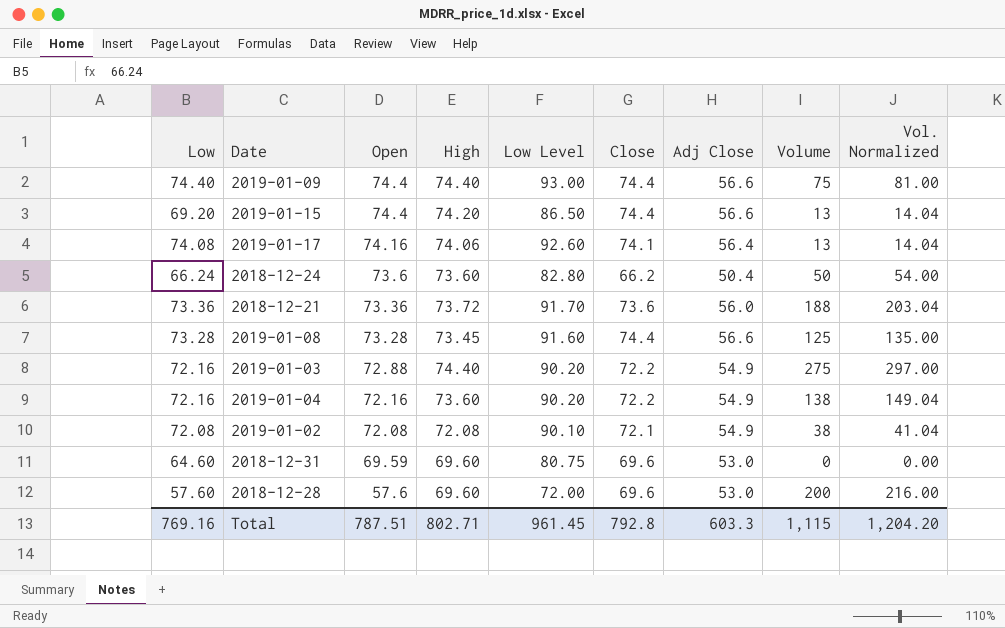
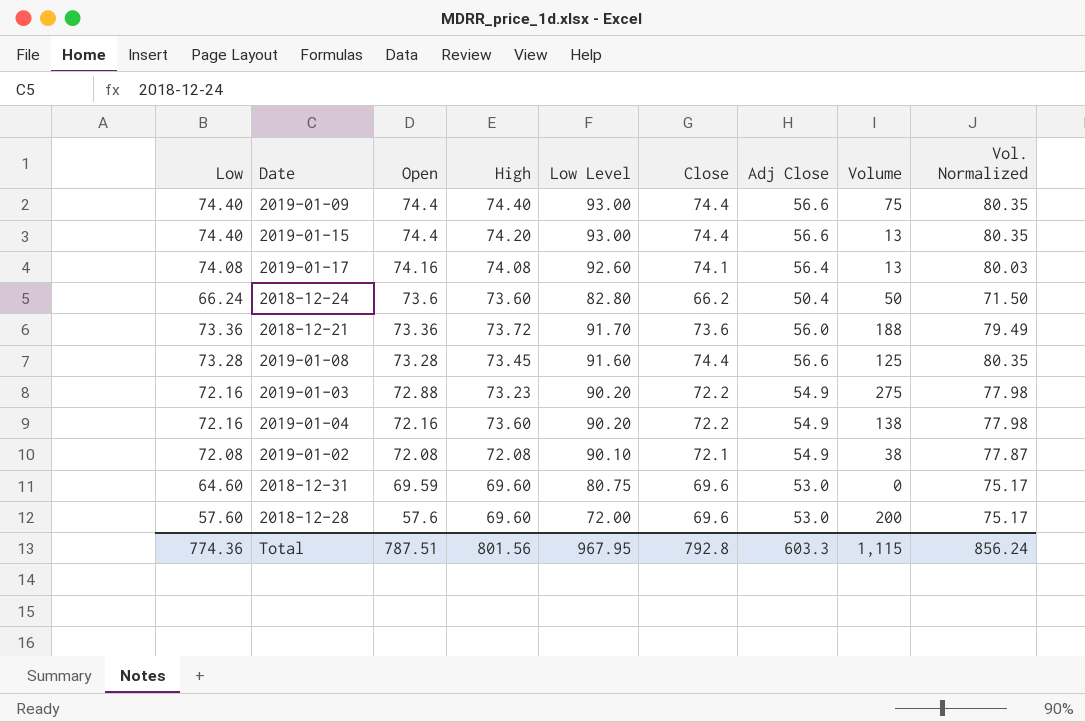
column Vol. Normalized | formula: [Volume] * 1.08 -> [Close] * 1.08
2019-01-15 | Low: 69.20 -> 74.40
2019-01-15 | Low Level: 86.50 -> 93.00
2019-01-17 | High: 74.06 -> 74.08
2019-01-03 | High: 74.40 -> 73.23
Total | Low: 769.16 -> 774.36
Total | High: 802.71 -> 801.56
Total | Low Level: 961.45 -> 967.95
Total | Vol. Normalized: 1,204.20 -> 856.24

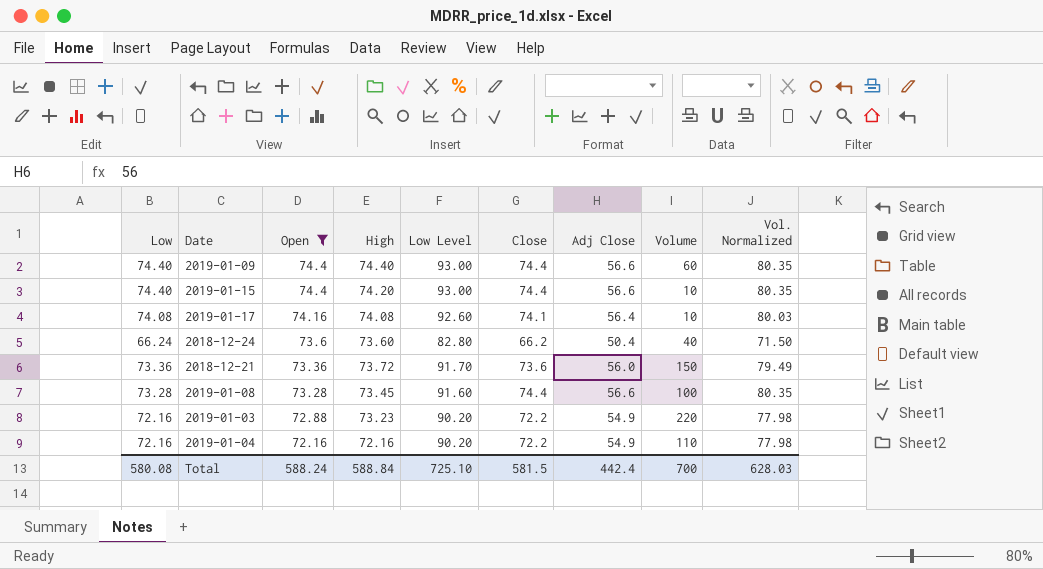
filter: none -> Open >= 72.16
2019-01-09 | Volume: 75 -> 60
2019-01-15 | Volume: 13 -> 10
2019-01-17 | Volume: 13 -> 10
2018-12-24 | Volume: 50 -> 40
2018-12-21 | Volume: 188 -> 150
2019-01-08 | Volume: 125 -> 100
2019-01-03 | Volume: 275 -> 220
2019-01-04 | High: 73.60 -> 72.16
2019-01-04 | Volume: 138 -> 110
Total | Low: 774.36 -> 580.08
Total | Open: 787.51 -> 588.24
Total | High: 801.56 -> 588.84
Total | Low Level: 967.95 -> 725.10
Total | Close: 792.8 -> 581.5
Total | Adj Close: 603.3 -> 442.4
Total | Volume: 1,115 -> 700
Total | Vol. Normalized: 856.24 -> 628.03

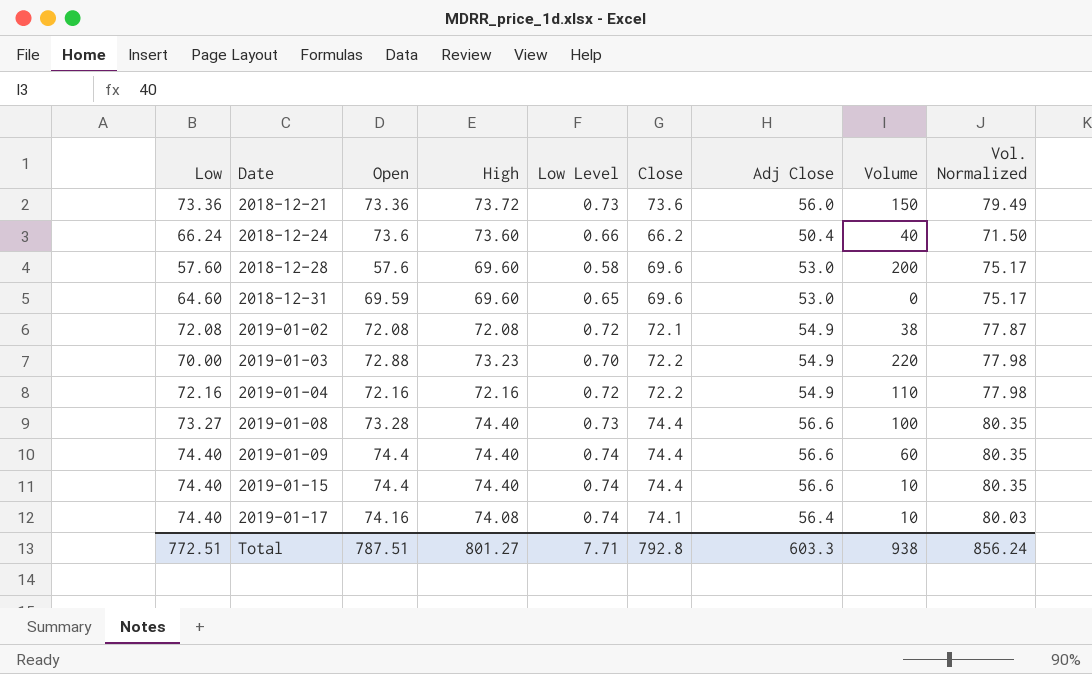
filter: Open >= 72.16 -> none
row order: Open descending -> Date ascending
column Low Level | formula: [Low] * 1.25 -> [Low] * 0.01
2019-01-03 | Low: 72.16 -> 70.00
2019-01-08 | Low: 73.28 -> 73.27
2019-01-08 | High: 73.45 -> 74.40
2019-01-15 | High: 74.20 -> 74.40
2019-01-17 | Low: 74.08 -> 74.40
Total | Low: 580.08 -> 772.51
Total | Open: 588.24 -> 787.51
Total | High: 588.84 -> 801.27
Total | Low Level: 725.10 -> 7.71
Total | Close: 581.5 -> 792.8
Total | Adj Close: 442.4 -> 603.3
Total | Volume: 700 -> 938
Total | Vol. Normalized: 628.03 -> 856.24

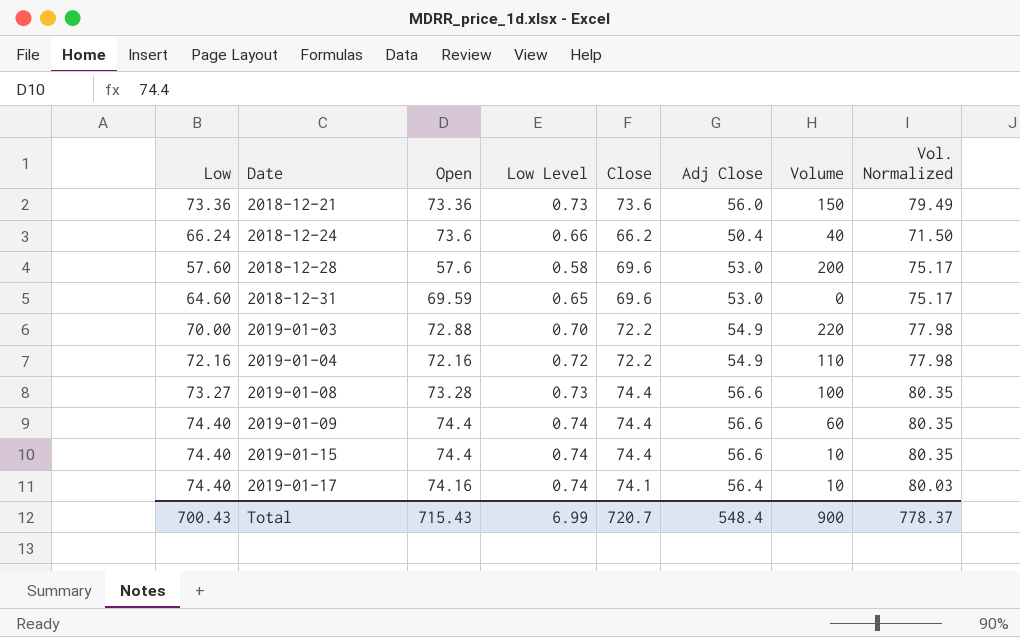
column High | position: 4 -> none
row 2019-01-02: 72.08 | 72.08 | 72.08 | 0.72 | 72.1 | 54.9 | 38 | 77.87 -> none
Total | Low: 772.51 -> 700.43
Total | Open: 787.51 -> 715.43
Total | Low Level: 7.71 -> 6.99
Total | Close: 792.8 -> 720.7
Total | Adj Close: 603.3 -> 548.4
Total | Volume: 938 -> 900
Total | Vol. Normalized: 856.24 -> 778.37

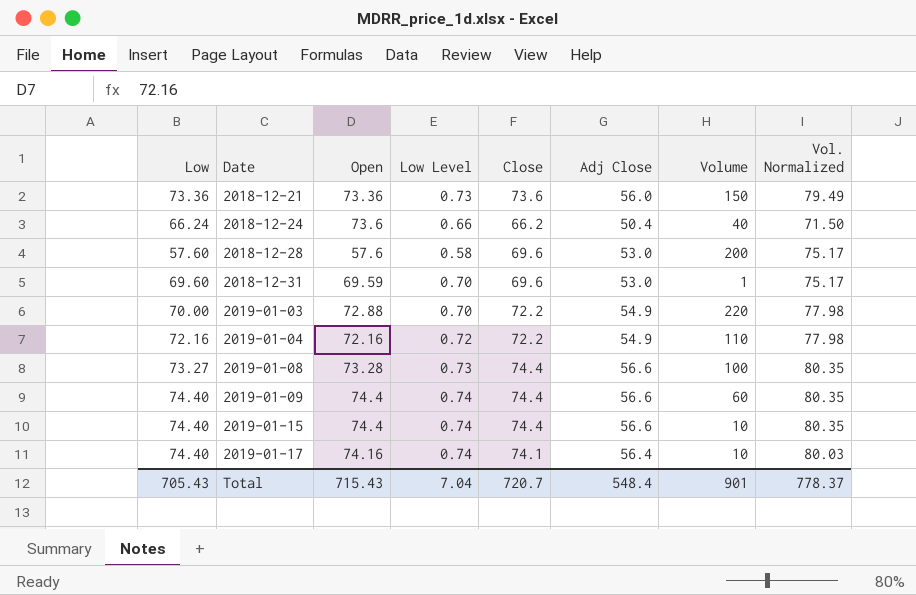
2018-12-31 | Low: 64.60 -> 69.60
2018-12-31 | Low Level: 0.65 -> 0.70
2018-12-31 | Volume: 0 -> 1
Total | Low: 700.43 -> 705.43
Total | Low Level: 6.99 -> 7.04
Total | Volume: 900 -> 901

